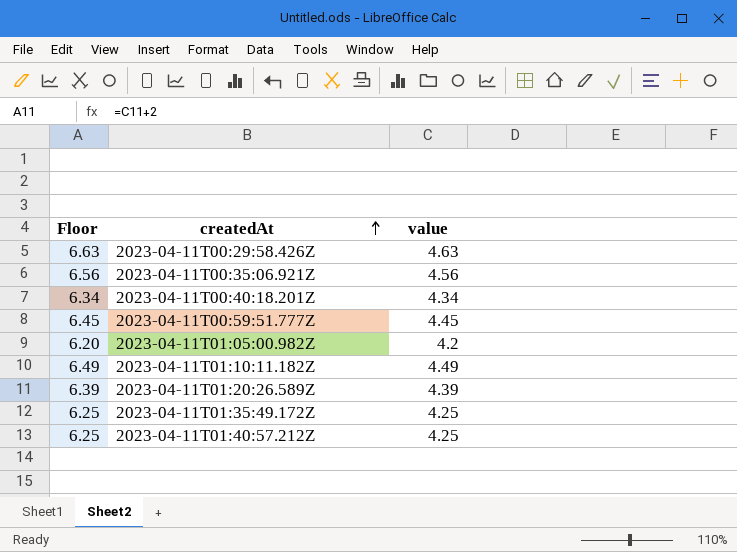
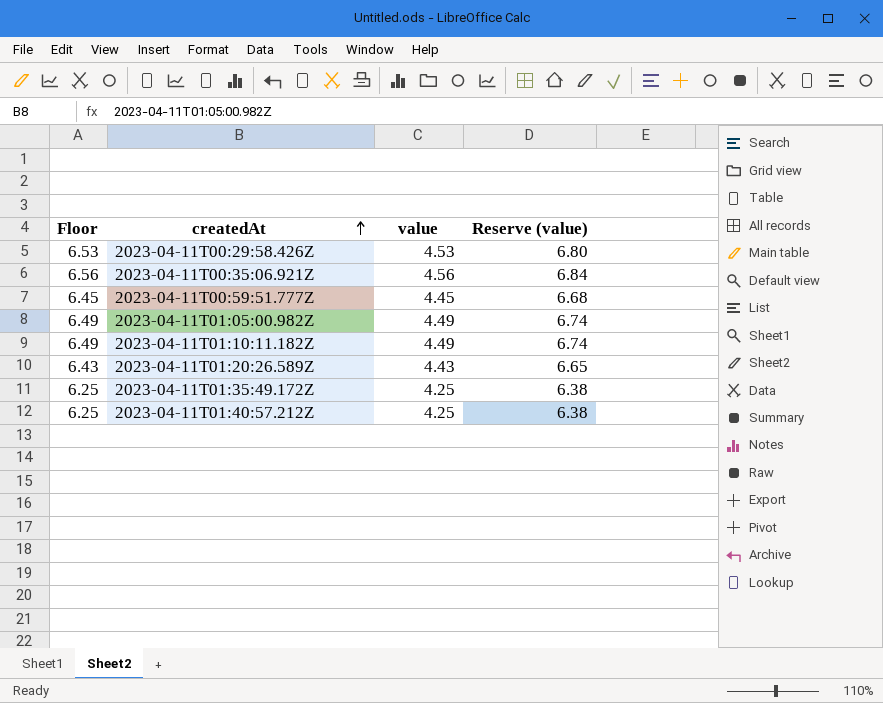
column Reserve (value) | formula: none -> [value] * 1.5
row 2023-04-11T00:40:18.201Z: 6.34 | 4.34 -> none
2023-04-11T00:29:58.426Z | Floor: 6.63 -> 6.53
2023-04-11T00:29:58.426Z | value: 4.63 -> 4.53
2023-04-11T01:05:00.982Z | Floor: 6.20 -> 6.49
2023-04-11T01:05:00.982Z | value: 4.2 -> 4.49
2023-04-11T01:20:26.589Z | Floor: 6.39 -> 6.43
2023-04-11T01:20:26.589Z | value: 4.39 -> 4.43

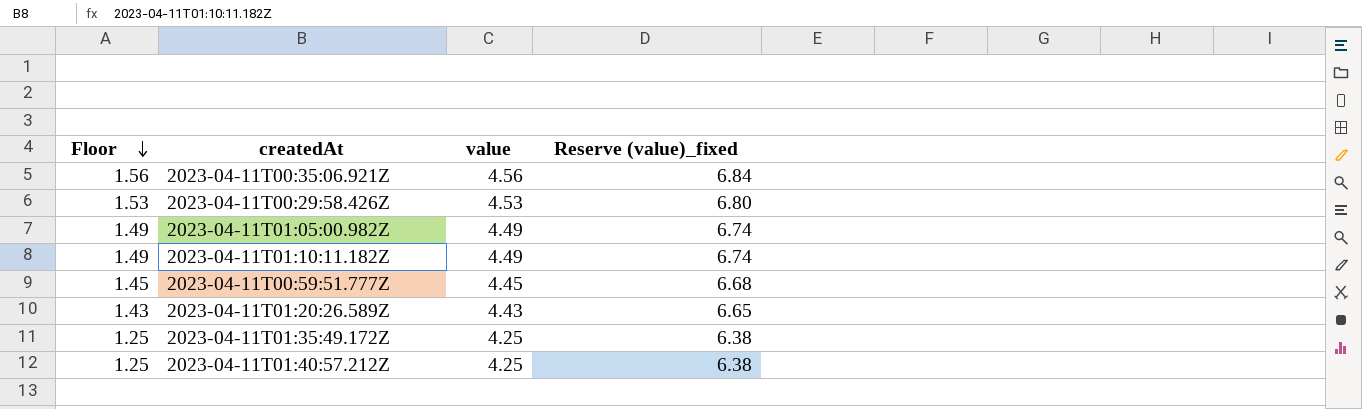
row order: createdAt ascending -> Floor descending
column Floor | formula: [value] + 2 -> [value] - 3
column name: Reserve (value) -> Reserve (value)_fixed

